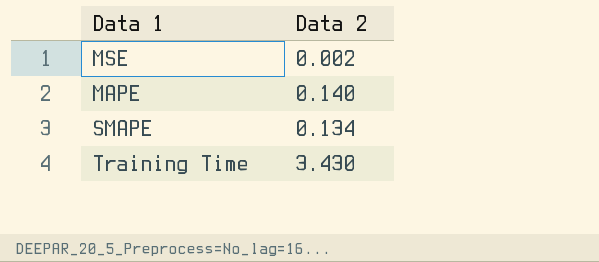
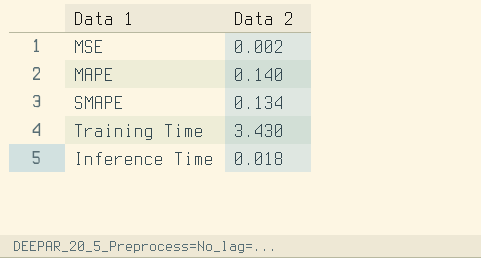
row Inference Time: none -> 0.018

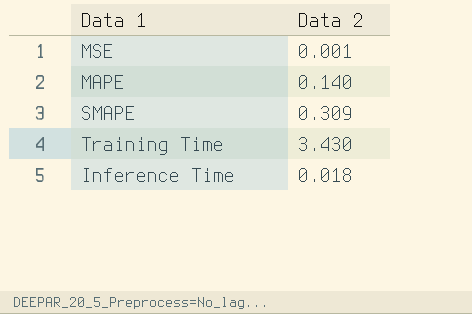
MSE | Data 2: 0.002 -> 0.001
SMAPE | Data 2: 0.134 -> 0.309

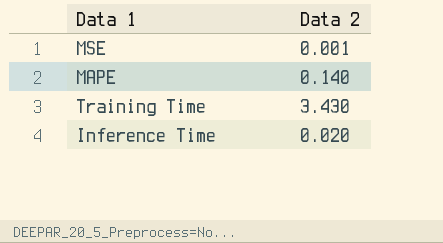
row SMAPE: 0.309 -> none
Inference Time | Data 2: 0.018 -> 0.020

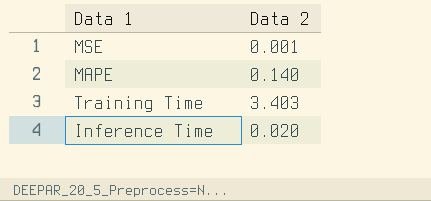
Training Time | Data 2: 3.430 -> 3.403

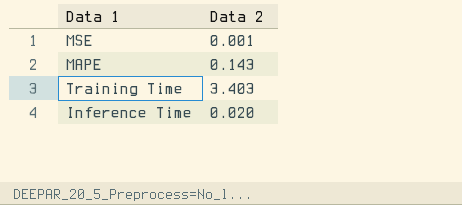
MAPE | Data 2: 0.140 -> 0.143

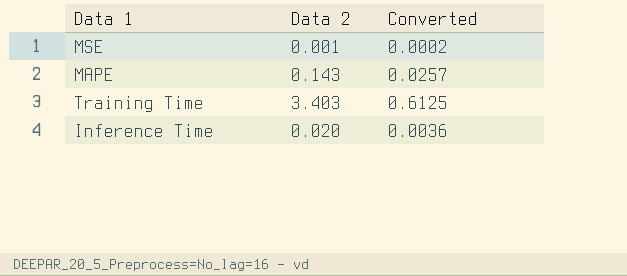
column Converted | formula: none -> [Data 2] * 0.18

